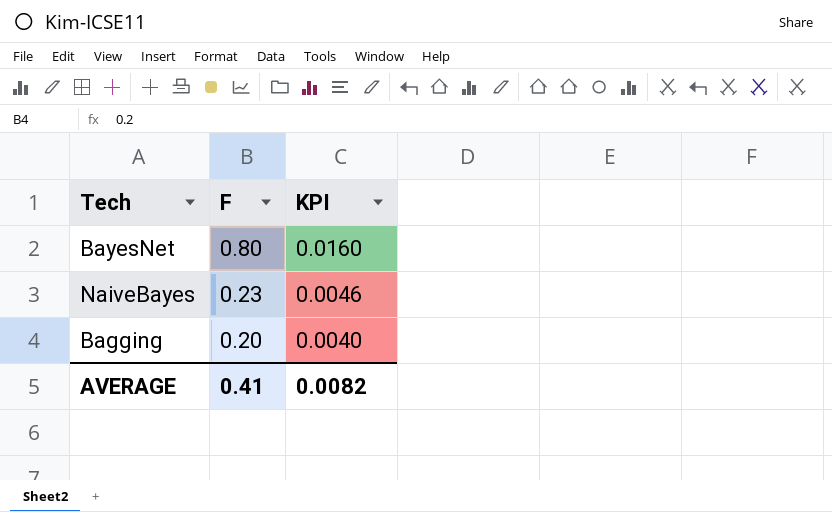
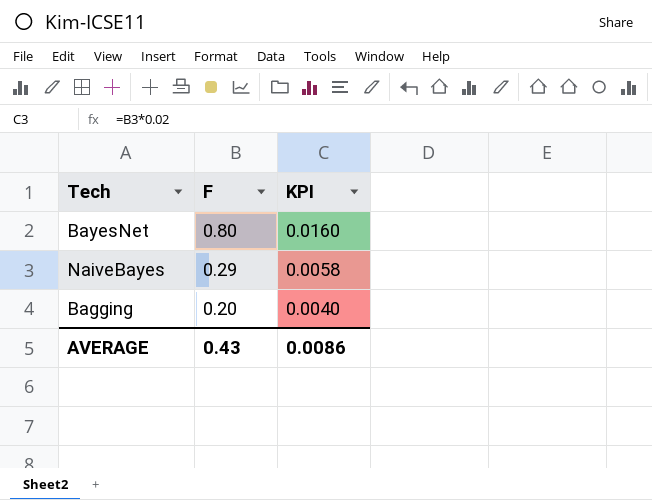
NaiveBayes | F: 0.23 -> 0.29
NaiveBayes | KPI: 0.0046 -> 0.0058
AVERAGE | F: 0.41 -> 0.43
AVERAGE | KPI: 0.0082 -> 0.0086

